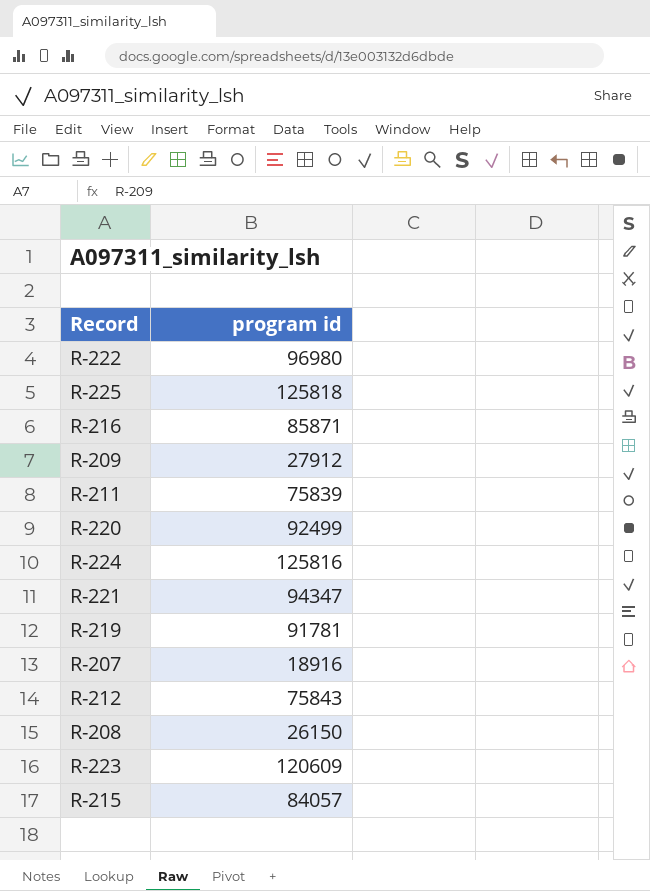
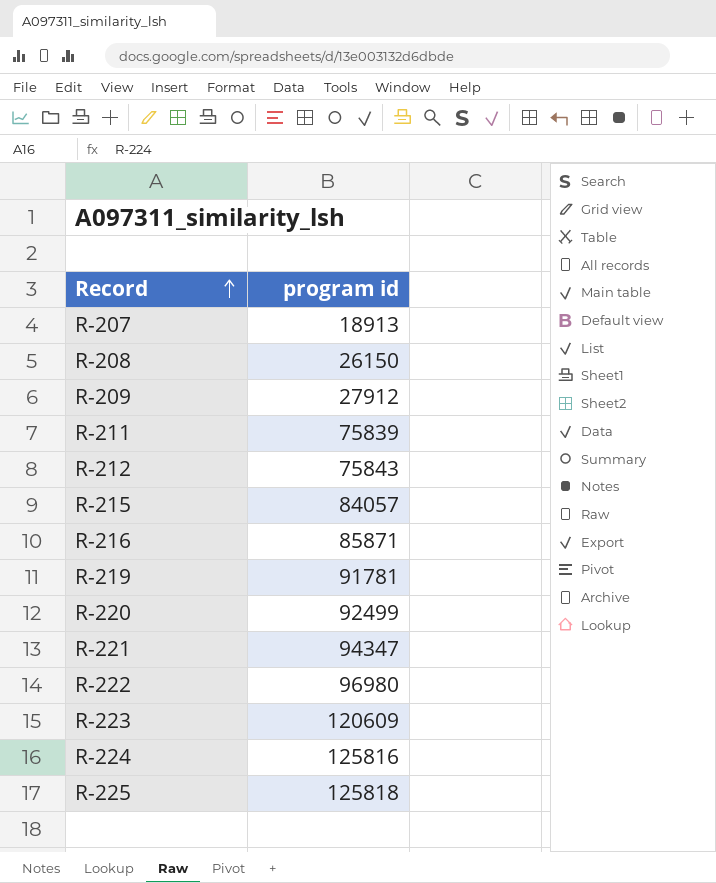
row order: none -> Record ascending
R-207 | program id: 18916 -> 18913

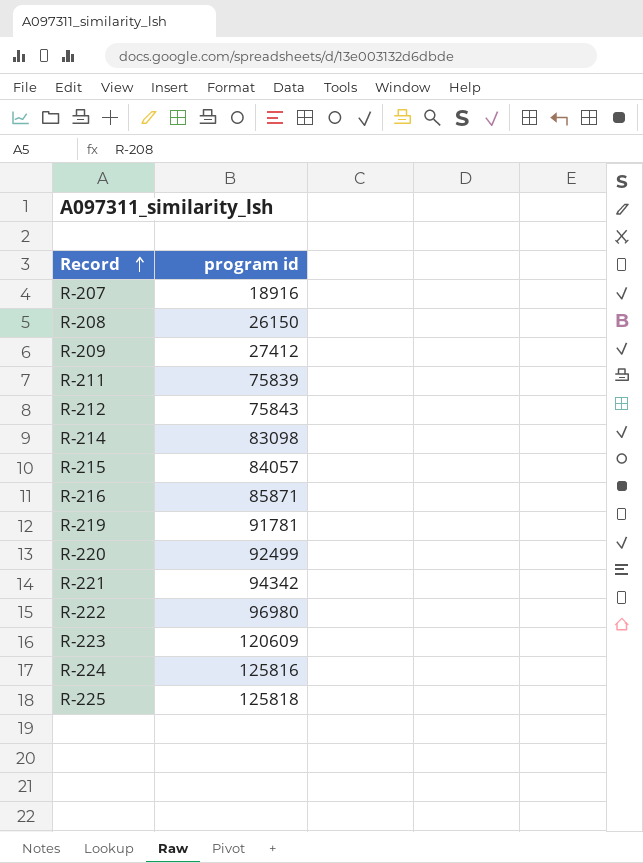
R-207 | program id: 18913 -> 18916
R-209 | program id: 27912 -> 27412
row R-214: none -> 83098
R-221 | program id: 94347 -> 94342

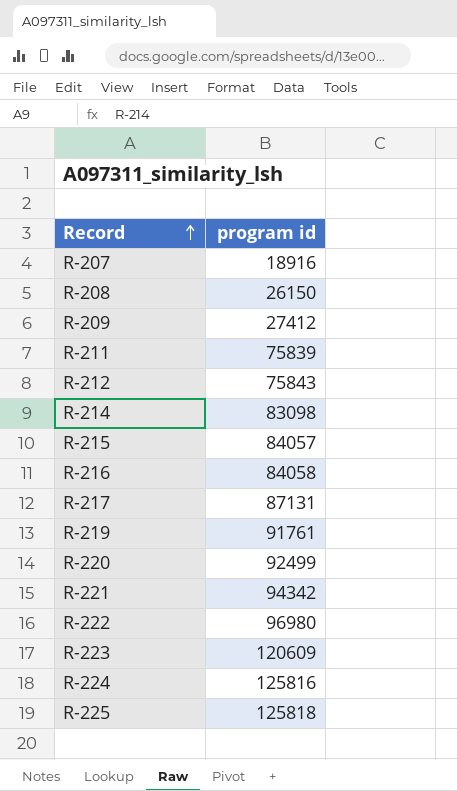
R-216 | program id: 85871 -> 84058
row R-217: none -> 87131
R-219 | program id: 91781 -> 91761

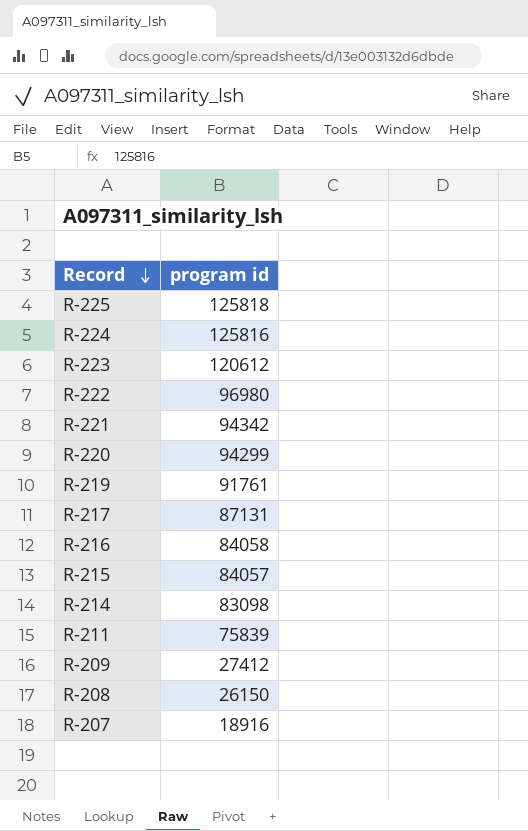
row order: Record ascending -> Record descending
row R-212: 75843 -> none
R-223 | program id: 120609 -> 120612
R-220 | program id: 92499 -> 94299

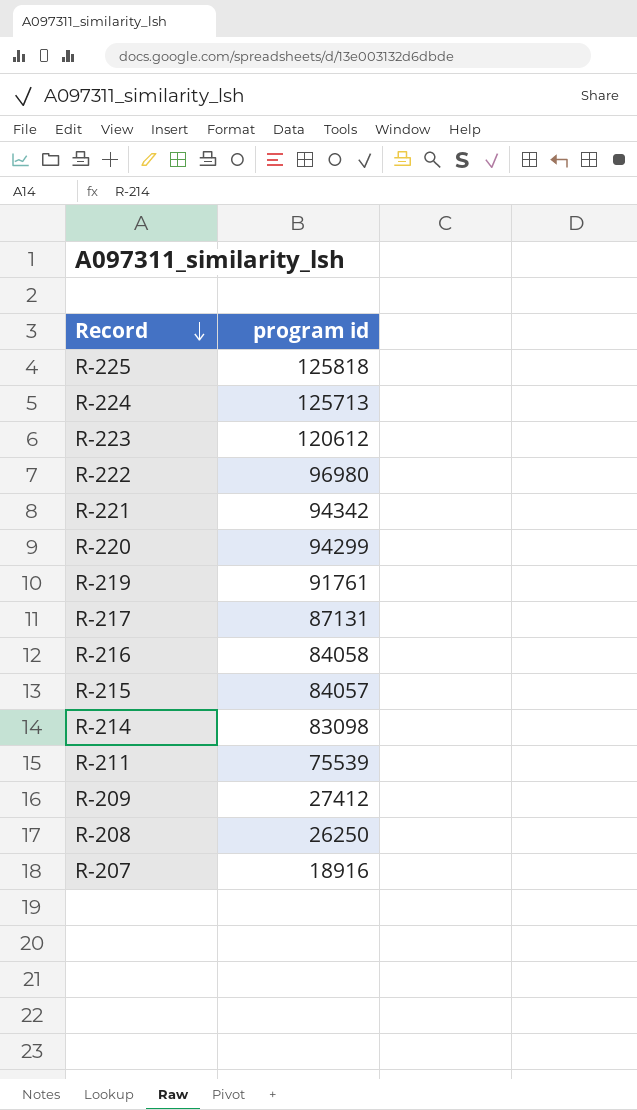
R-224 | program id: 125816 -> 125713
R-211 | program id: 75839 -> 75539
R-208 | program id: 26150 -> 26250

